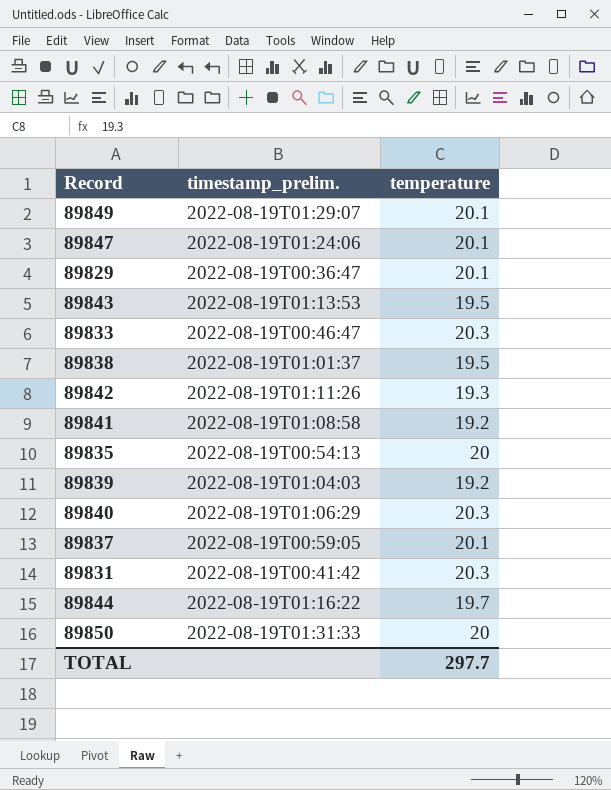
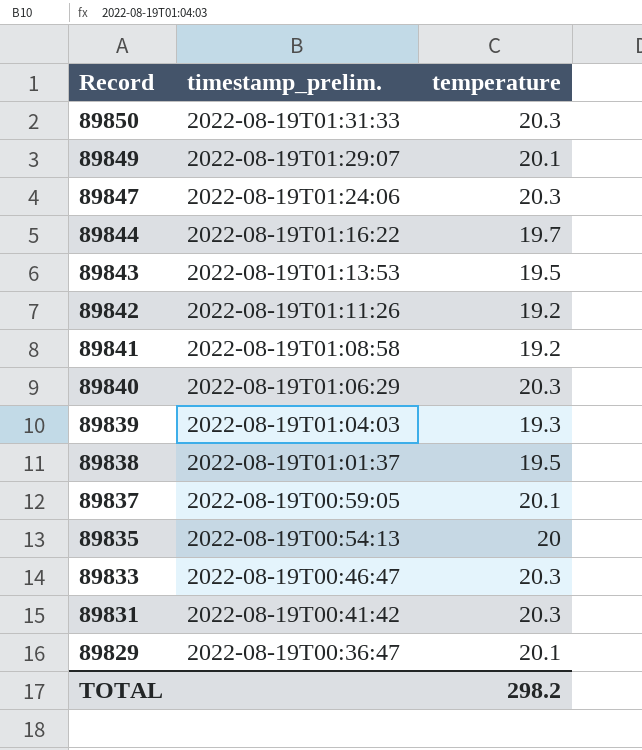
row order: none -> Record descending
89850 | temperature: 20 -> 20.3
89847 | temperature: 20.1 -> 20.3
89842 | temperature: 19.3 -> 19.2
89839 | temperature: 19.2 -> 19.3
TOTAL | temperature: 297.7 -> 298.2

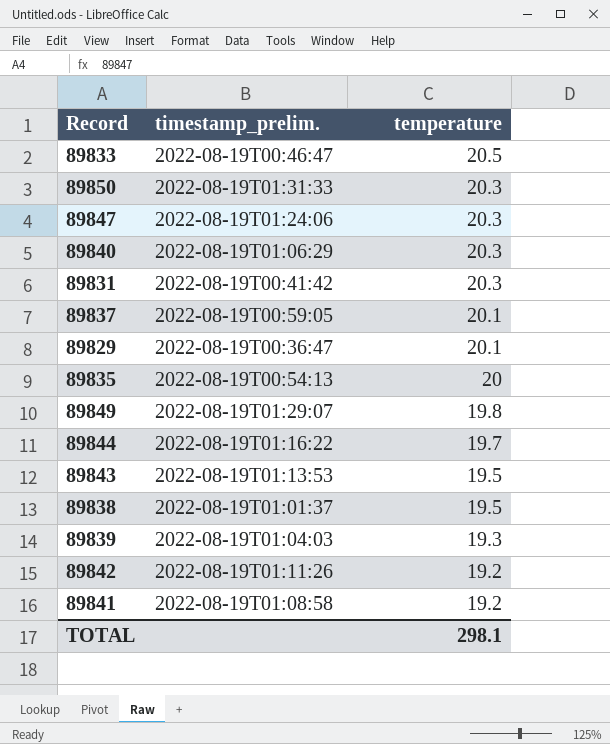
row order: Record descending -> temperature descending
89833 | temperature: 20.3 -> 20.5
89849 | temperature: 20.1 -> 19.8
TOTAL | temperature: 298.2 -> 298.1

